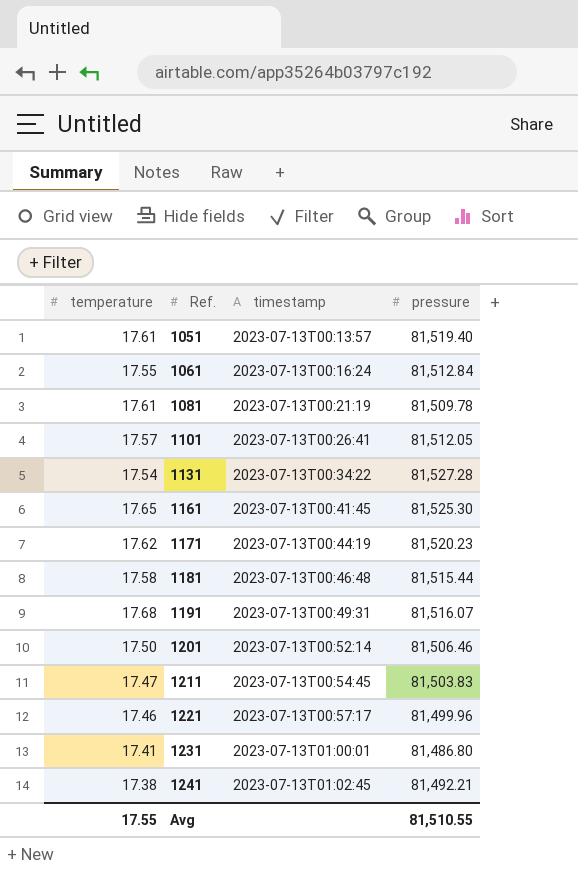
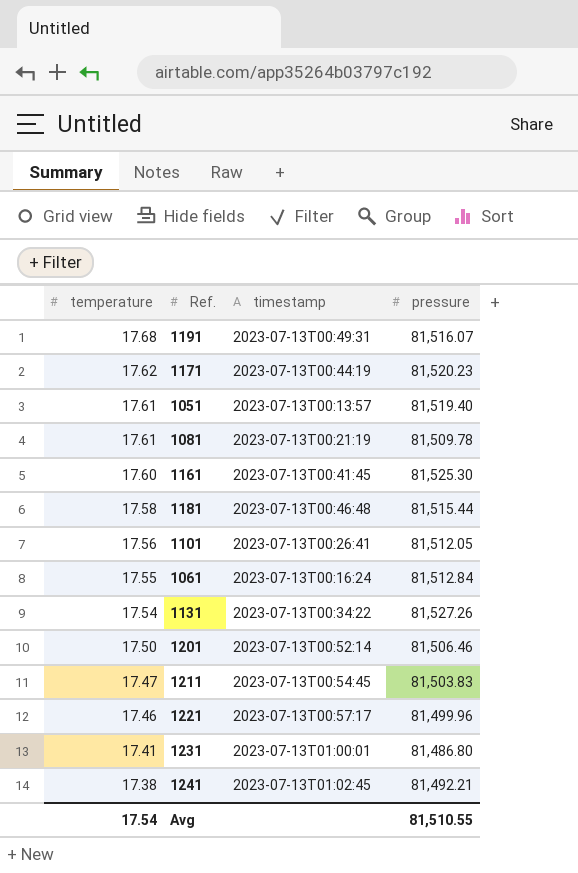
row order: Ref. ascending -> temperature descending
1161 | temperature: 17.65 -> 17.60
1101 | temperature: 17.57 -> 17.56
1131 | pressure: 81,527.28 -> 81,527.26
Avg | temperature: 17.55 -> 17.54

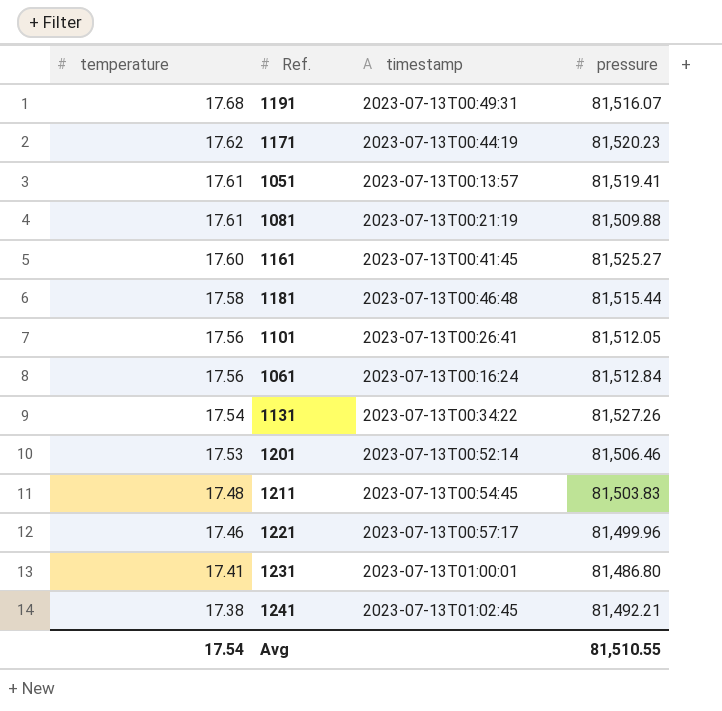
1051 | pressure: 81,519.40 -> 81,519.41
1081 | pressure: 81,509.78 -> 81,509.88
1161 | pressure: 81,525.30 -> 81,525.27
1061 | temperature: 17.55 -> 17.56
1201 | temperature: 17.50 -> 17.53
1211 | temperature: 17.47 -> 17.48

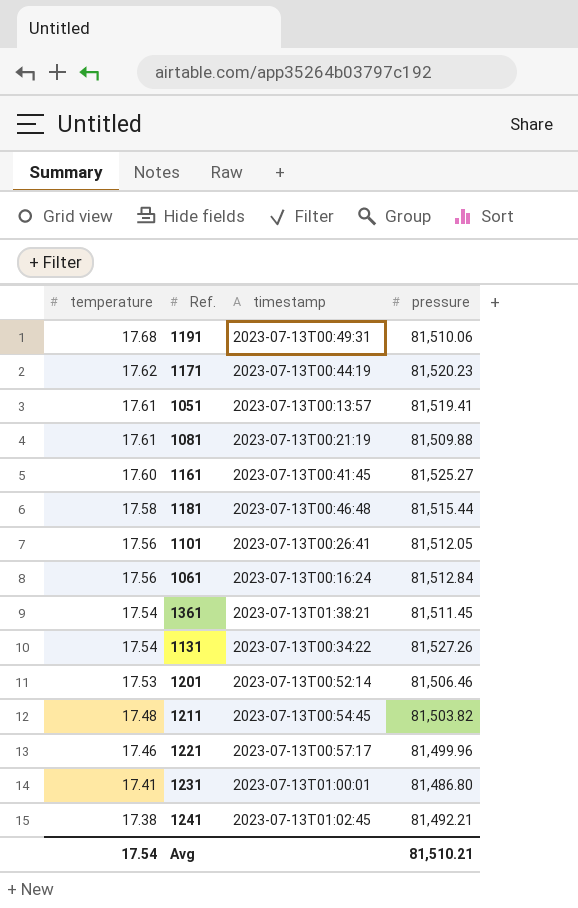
1191 | pressure: 81,516.07 -> 81,510.06
row 1361: none -> 17.54 | 2023-07-13T01:38:21 | 81,511.45
1211 | pressure: 81,503.83 -> 81,503.82
Avg | pressure: 81,510.55 -> 81,510.21

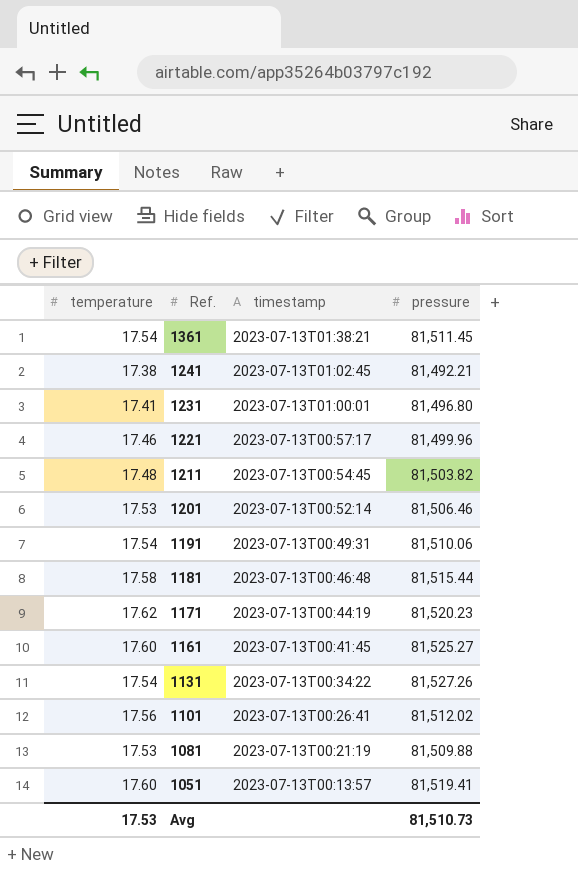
row order: temperature descending -> Ref. descending
row 1061: 17.56 | 2023-07-13T00:16:24 | 81,512.84 -> none
1231 | pressure: 81,486.80 -> 81,496.80
1191 | temperature: 17.68 -> 17.54
1101 | pressure: 81,512.05 -> 81,512.02
1081 | temperature: 17.61 -> 17.53
1051 | temperature: 17.61 -> 17.60
Avg | temperature: 17.54 -> 17.53
Avg | pressure: 81,510.21 -> 81,510.73

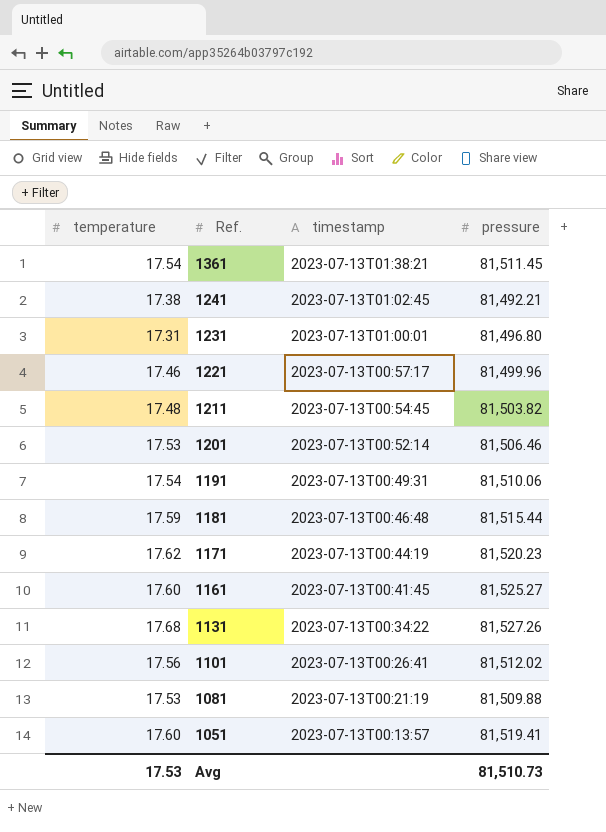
1231 | temperature: 17.41 -> 17.31
1181 | temperature: 17.58 -> 17.59
1131 | temperature: 17.54 -> 17.68

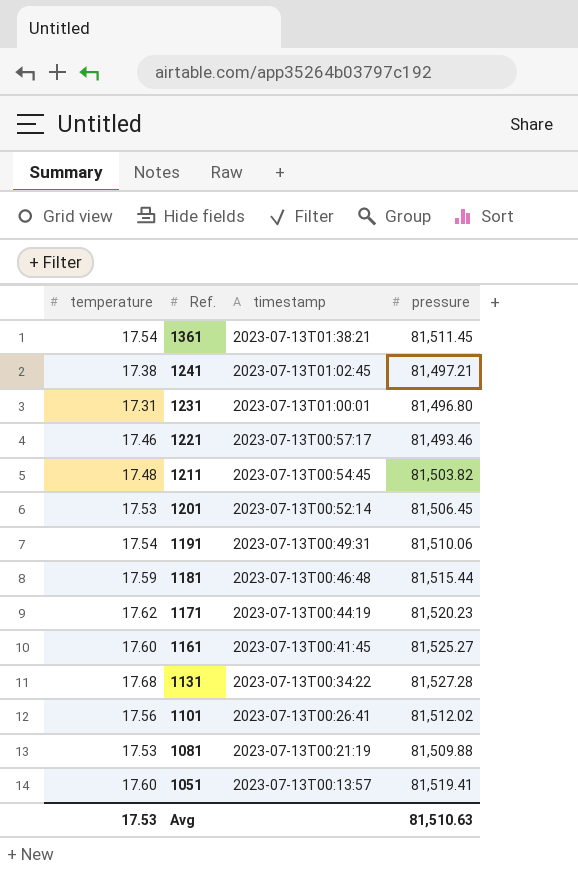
1241 | pressure: 81,492.21 -> 81,497.21
1221 | pressure: 81,499.96 -> 81,493.46
1201 | pressure: 81,506.46 -> 81,506.45
1131 | pressure: 81,527.26 -> 81,527.28
Avg | pressure: 81,510.73 -> 81,510.63

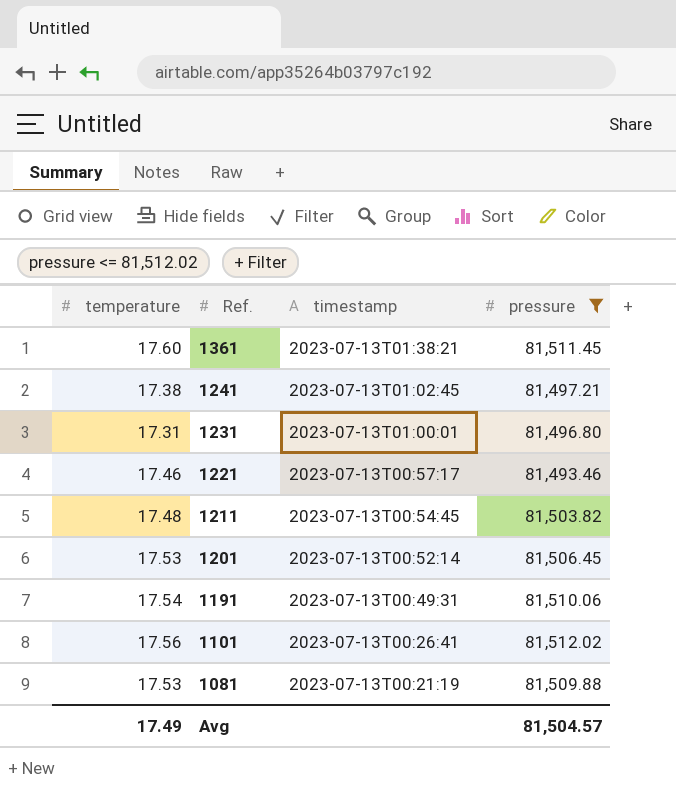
filter: none -> pressure <= 81,512.02
1361 | temperature: 17.54 -> 17.60
Avg | temperature: 17.53 -> 17.49
Avg | pressure: 81,510.63 -> 81,504.57

